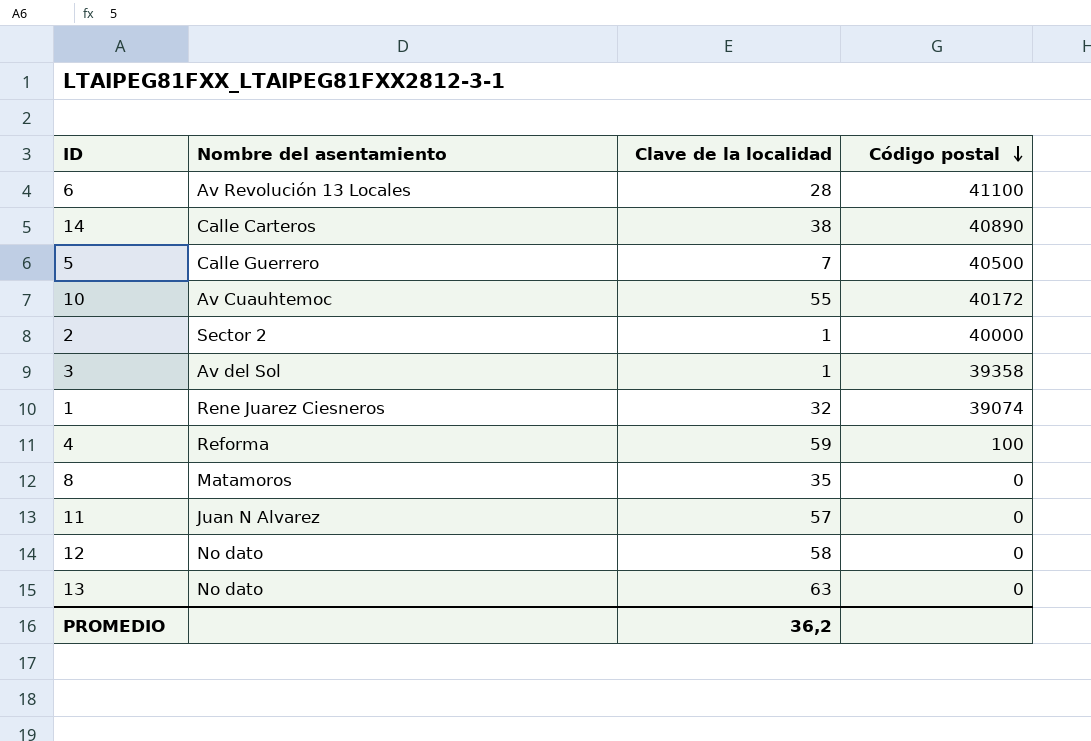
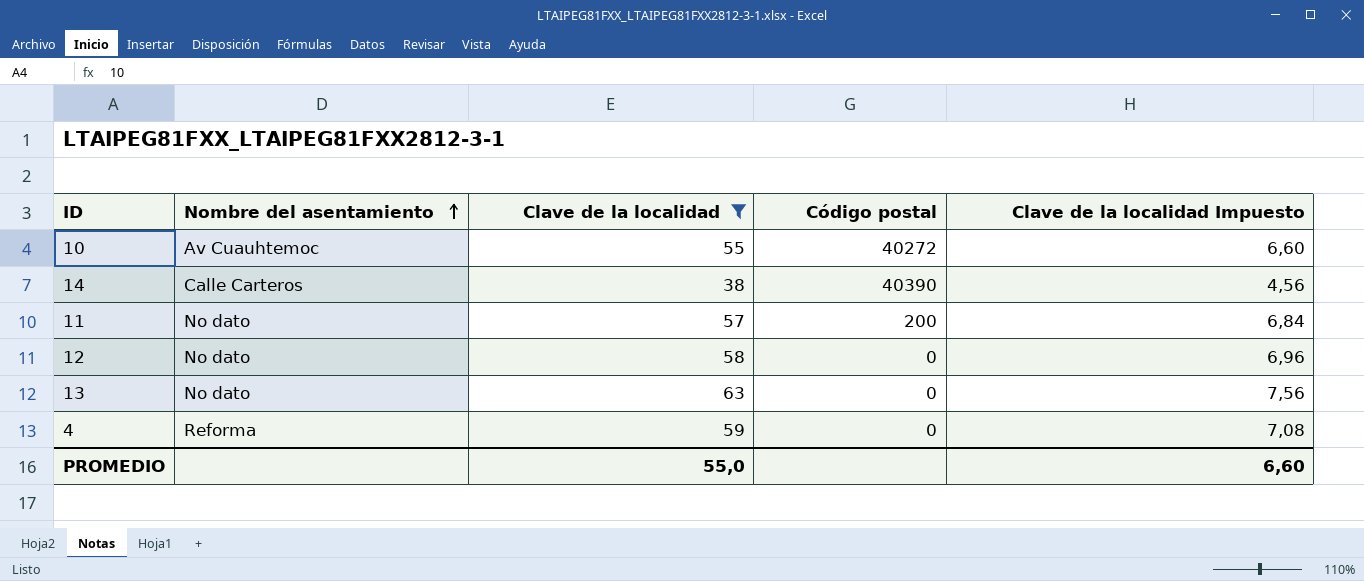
filter: none -> Clave de la localidad >= 38
row order: Código postal descending -> Nombre del asentamiento ascending
column Clave de la localidad Impuesto | formula: none -> [Clave de la localidad] * 0,12
10 | Código postal: 40172 -> 40272
14 | Código postal: 40890 -> 40390
11 | Nombre del asentamiento: Juan N Alvarez -> No dato
11 | Código postal: 0 -> 200
4 | Código postal: 100 -> 0
PROMEDIO | Clave de la localidad: 36,2 -> 55,0

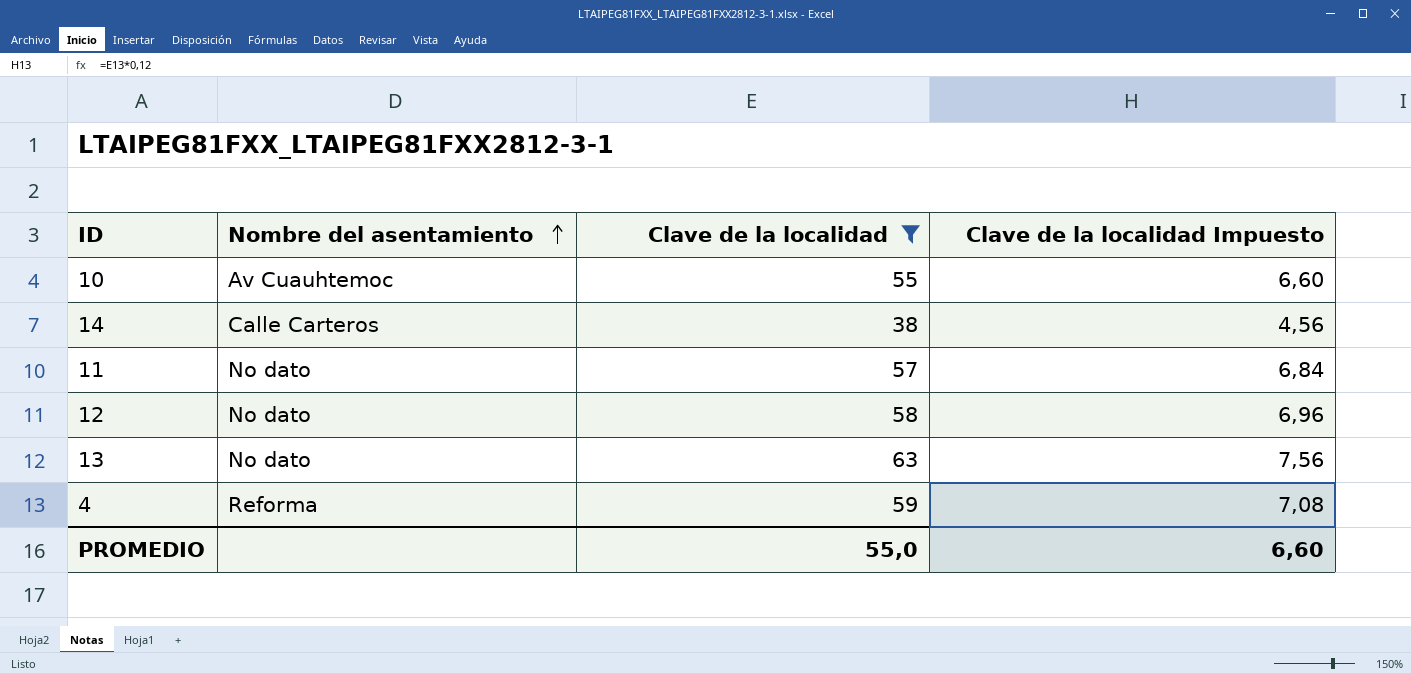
column Código postal | position: 4 -> none

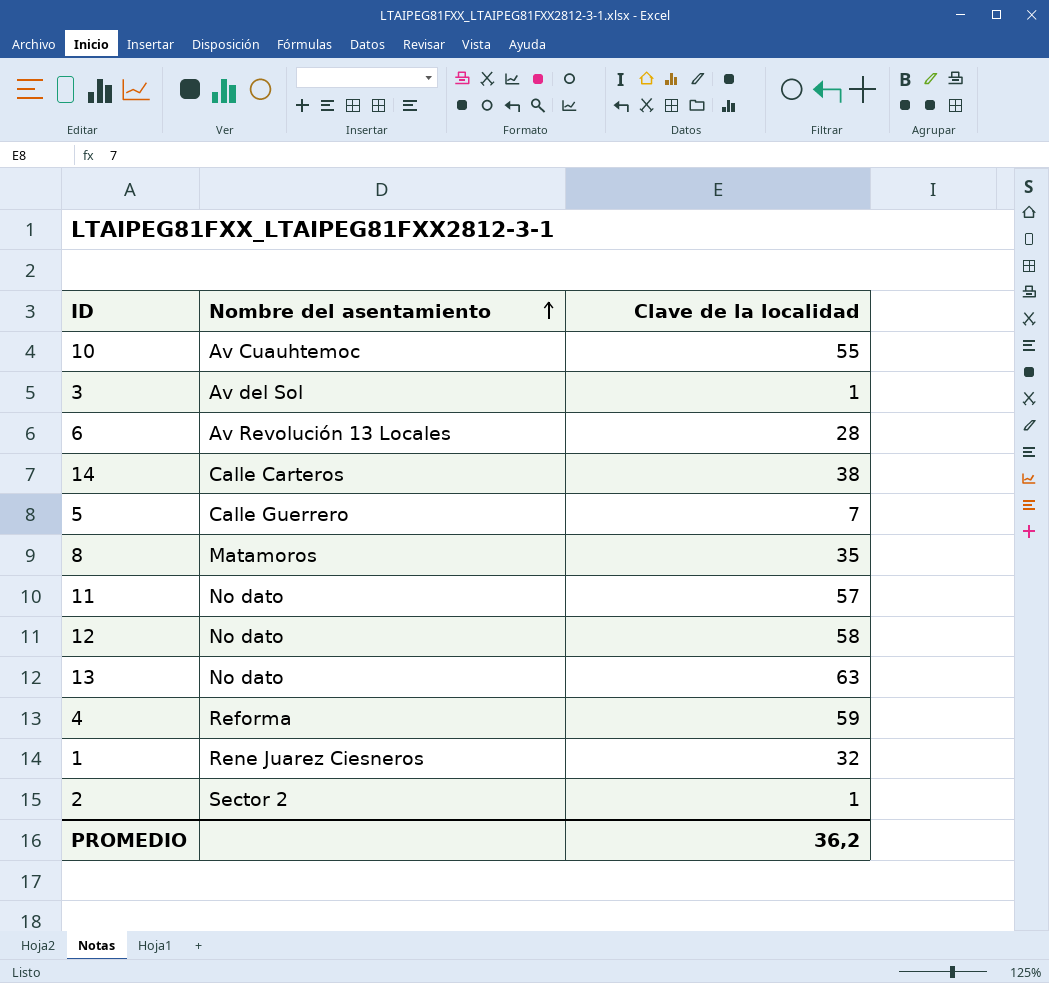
filter: Clave de la localidad >= 38 -> none
column Clave de la localidad Impuesto | formula: [Clave de la localidad] * 0,12 -> none
PROMEDIO | Clave de la localidad: 55,0 -> 36,2

